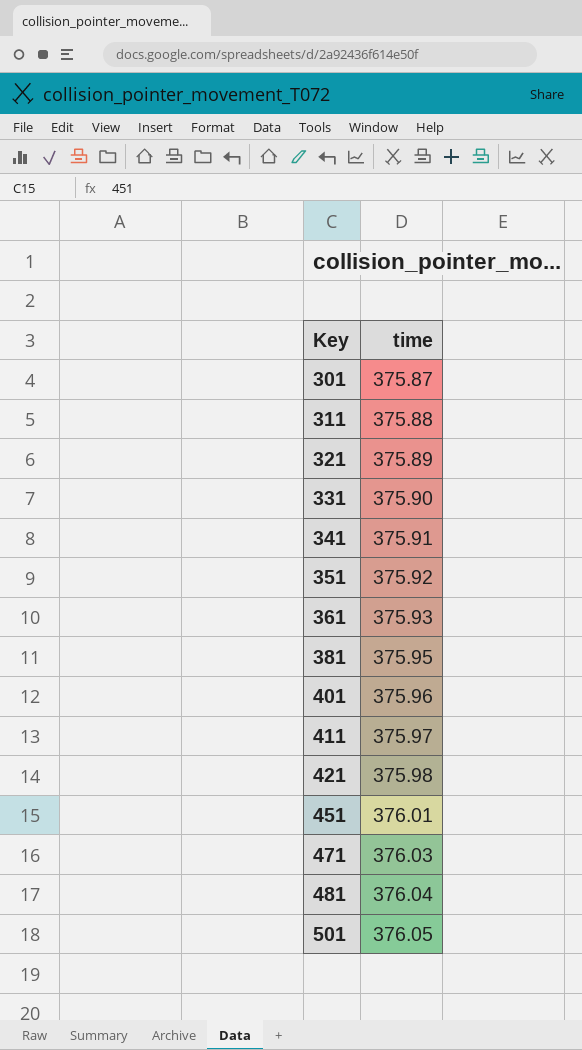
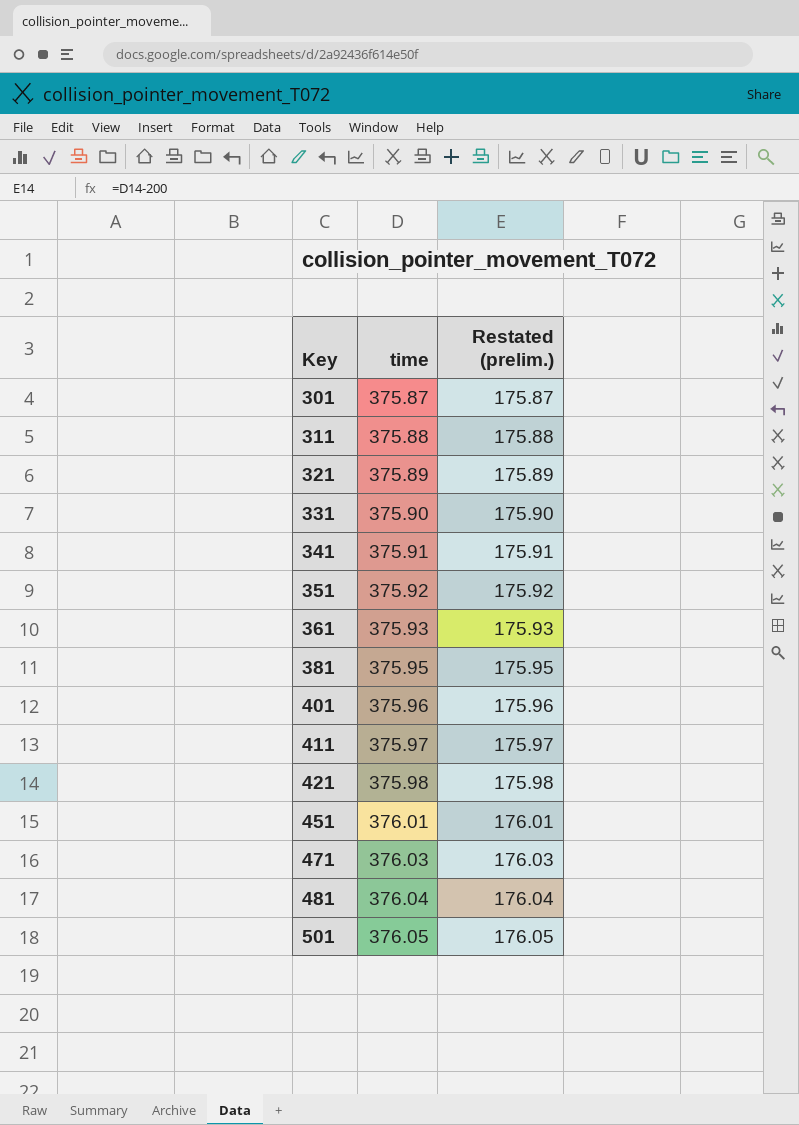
column Restated (prelim.) | formula: none -> [time] - 200

